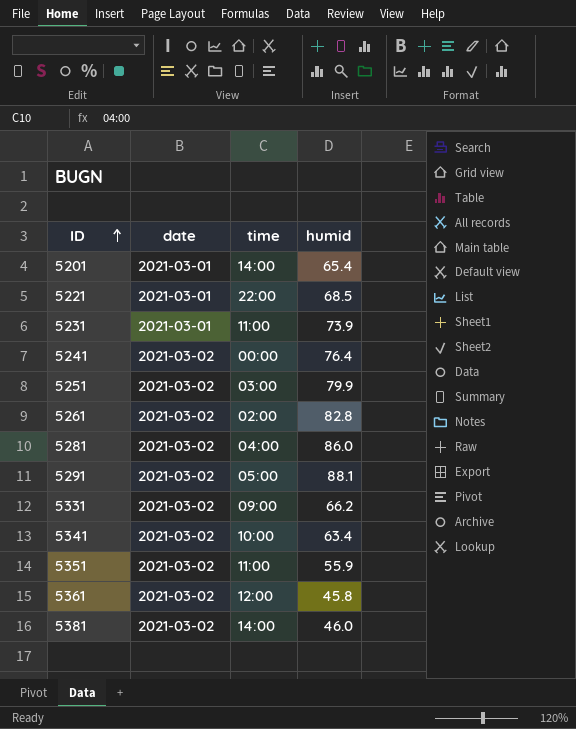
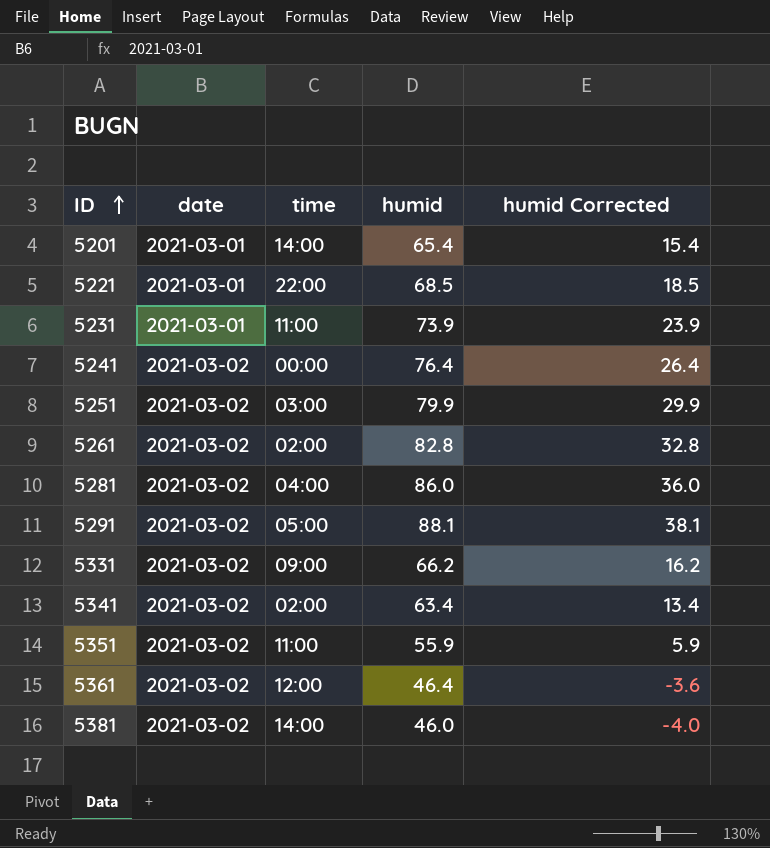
column humid Corrected | formula: none -> [humid] - 50
5341 | time: 10:00 -> 02:00
5361 | humid: 45.8 -> 46.4

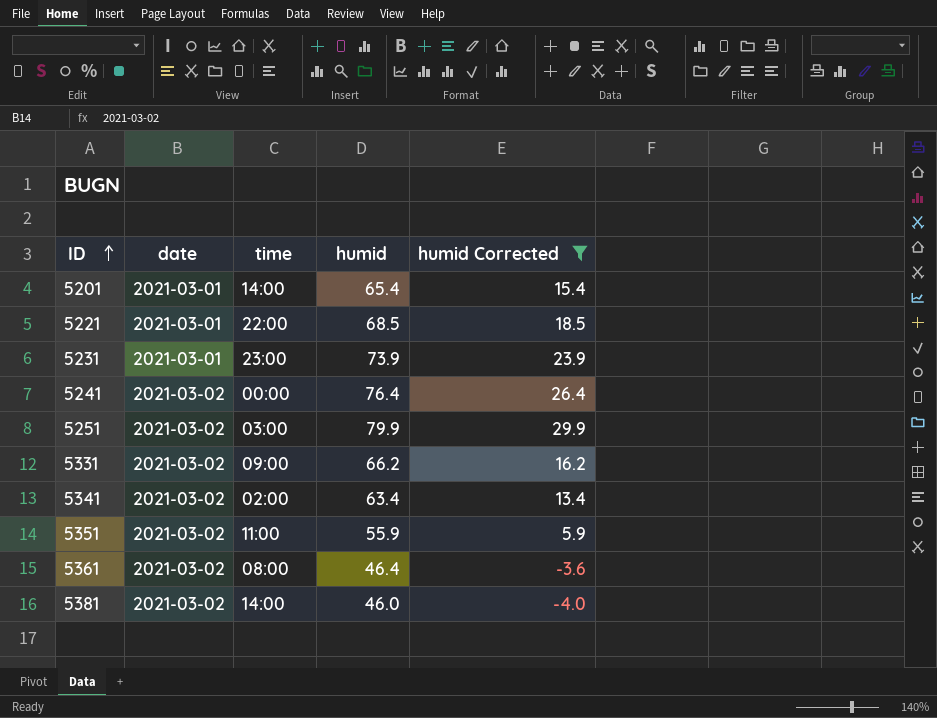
filter: none -> humid Corrected <= 29.9
5231 | time: 11:00 -> 23:00
5361 | time: 12:00 -> 08:00

